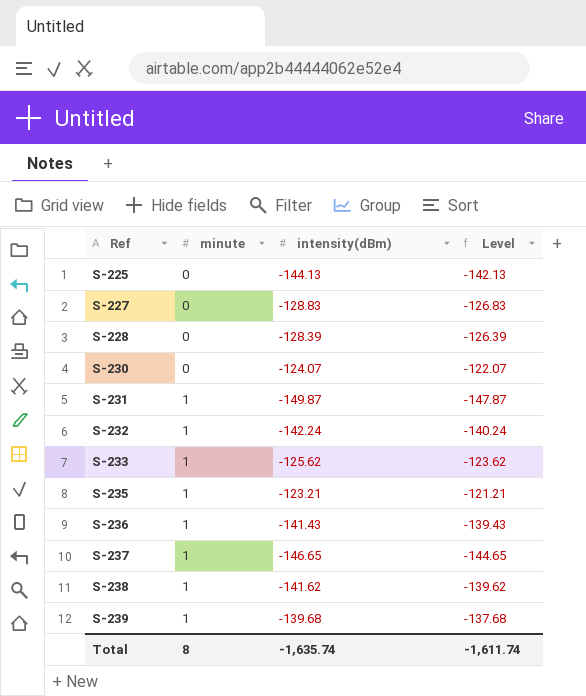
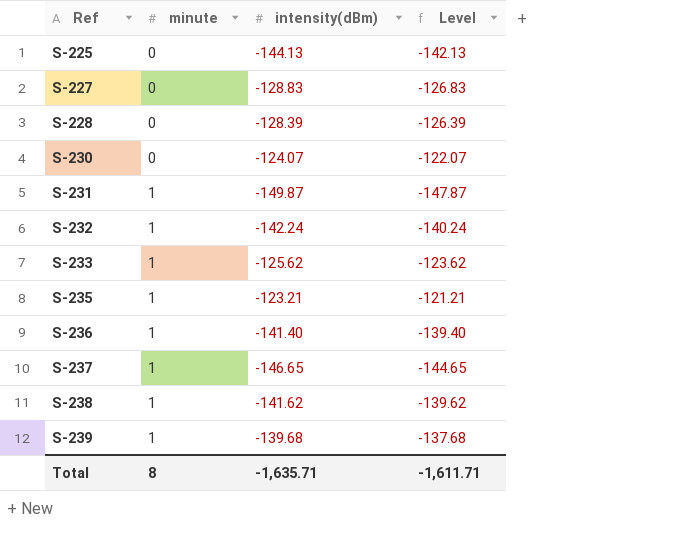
S-236 | intensity(dBm): -141.43 -> -141.40
S-236 | Level: -139.43 -> -139.40
Total | intensity(dBm): -1,635.74 -> -1,635.71
Total | Level: -1,611.74 -> -1,611.71

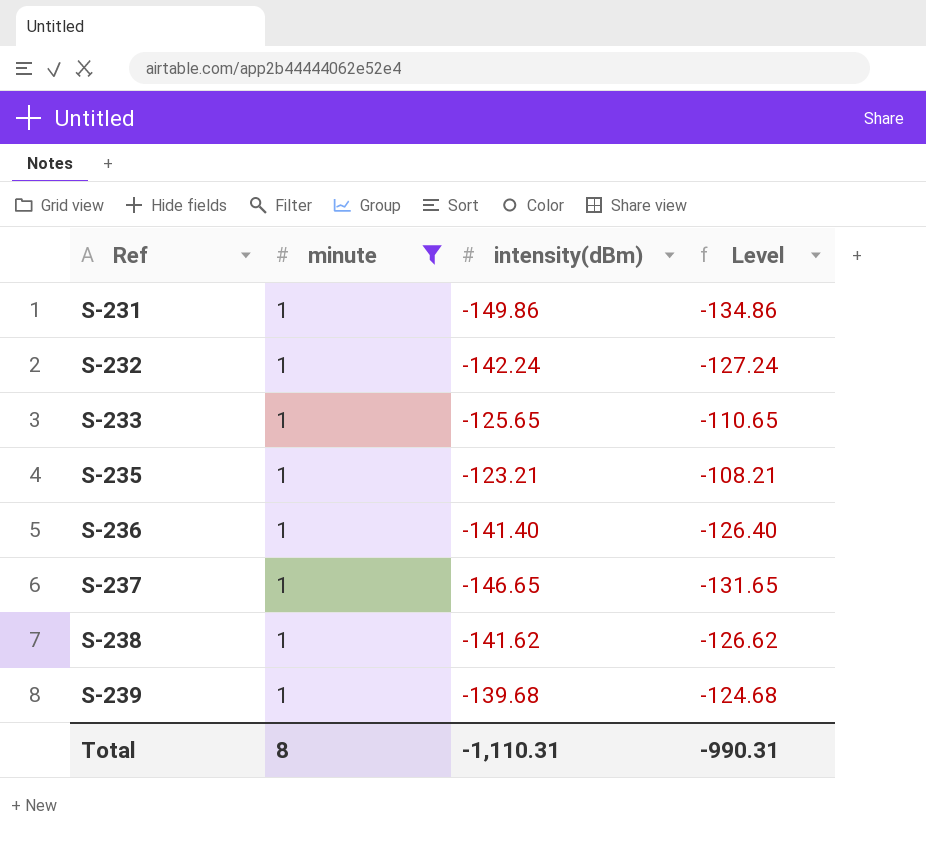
filter: none -> minute = 1
column Level | formula: [intensity(dBm)] + 2 -> [intensity(dBm)] + 15
S-231 | intensity(dBm): -149.87 -> -149.86
S-233 | intensity(dBm): -125.62 -> -125.65
Total | intensity(dBm): -1,635.71 -> -1,110.31
Total | Level: -1,611.71 -> -990.31

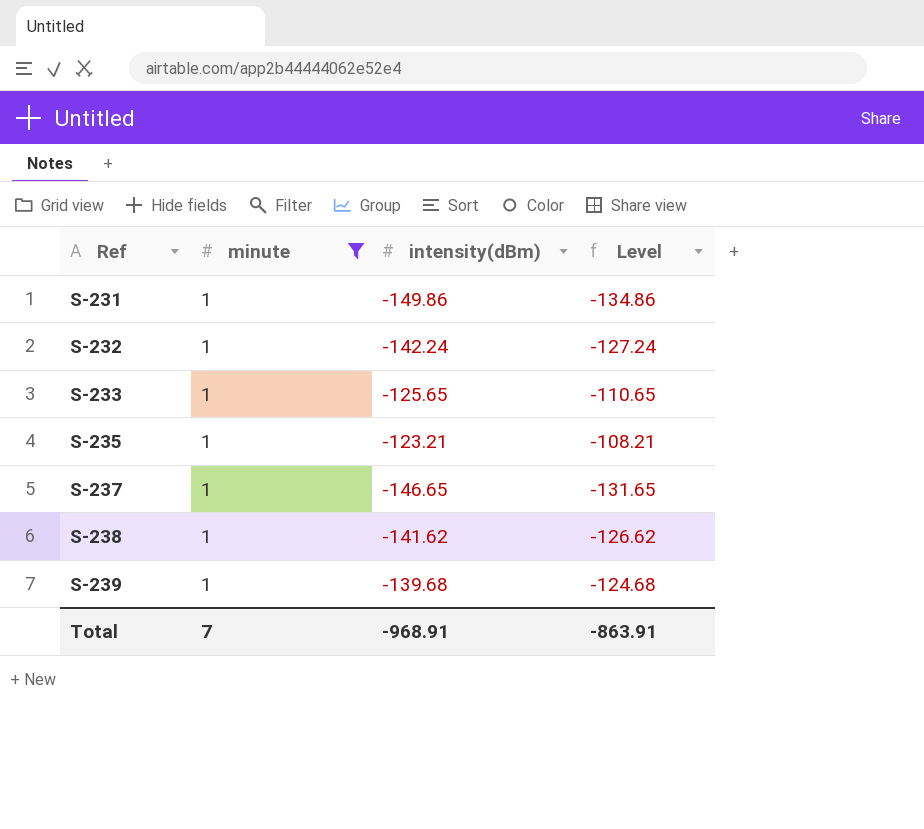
row S-236: 1 | -141.40 | -126.40 -> none
Total | minute: 8 -> 7
Total | intensity(dBm): -1,110.31 -> -968.91
Total | Level: -990.31 -> -863.91

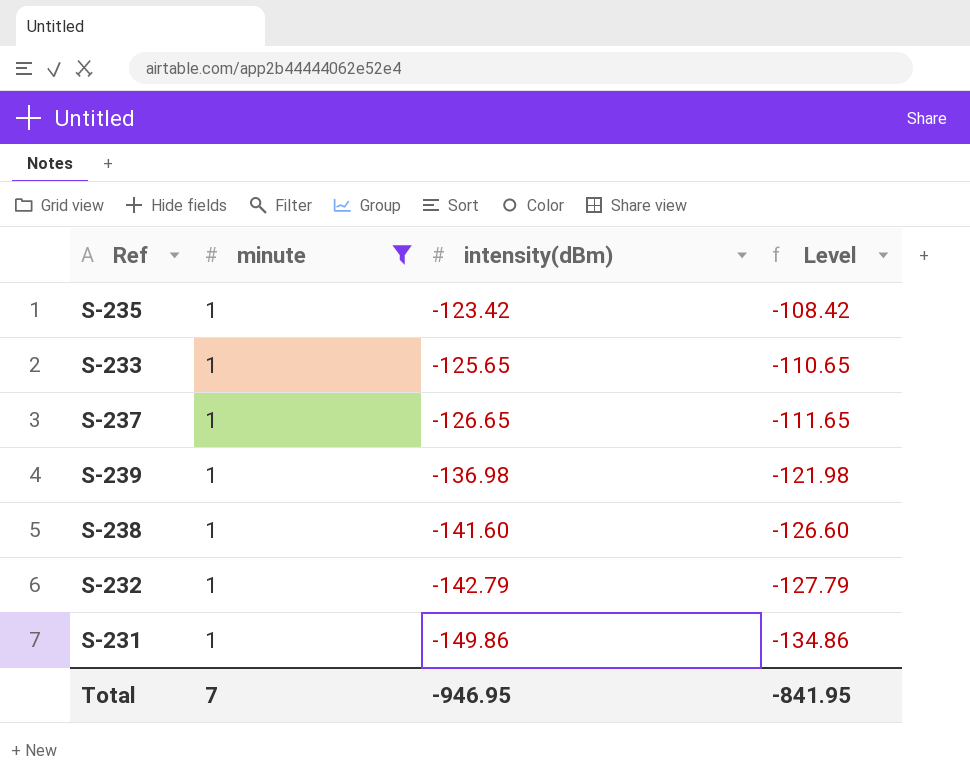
row order: Ref ascending -> intensity(dBm) descending
S-235 | intensity(dBm): -123.21 -> -123.42
S-235 | Level: -108.21 -> -108.42
S-237 | intensity(dBm): -146.65 -> -126.65
S-237 | Level: -131.65 -> -111.65
S-239 | intensity(dBm): -139.68 -> -136.98
S-239 | Level: -124.68 -> -121.98
S-238 | intensity(dBm): -141.62 -> -141.60
S-238 | Level: -126.62 -> -126.60
S-232 | intensity(dBm): -142.24 -> -142.79
S-232 | Level: -127.24 -> -127.79
Total | intensity(dBm): -968.91 -> -946.95
Total | Level: -863.91 -> -841.95

